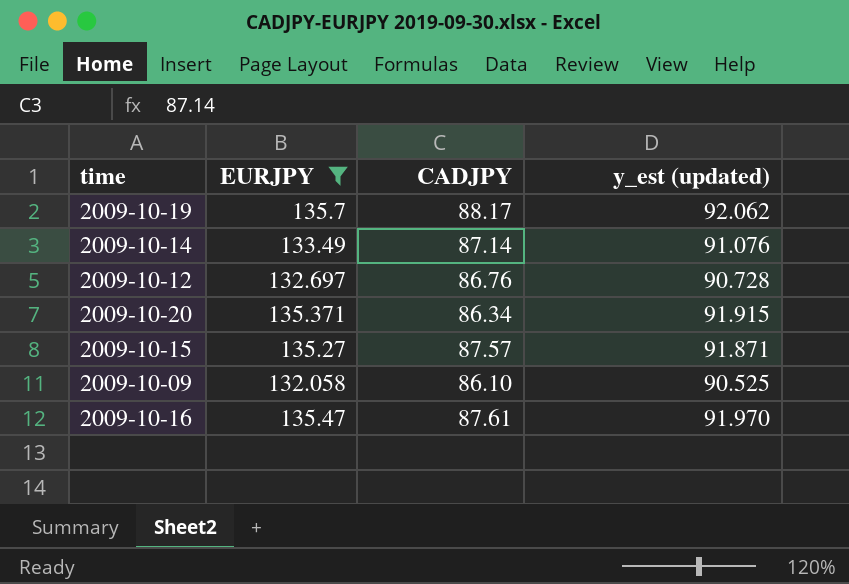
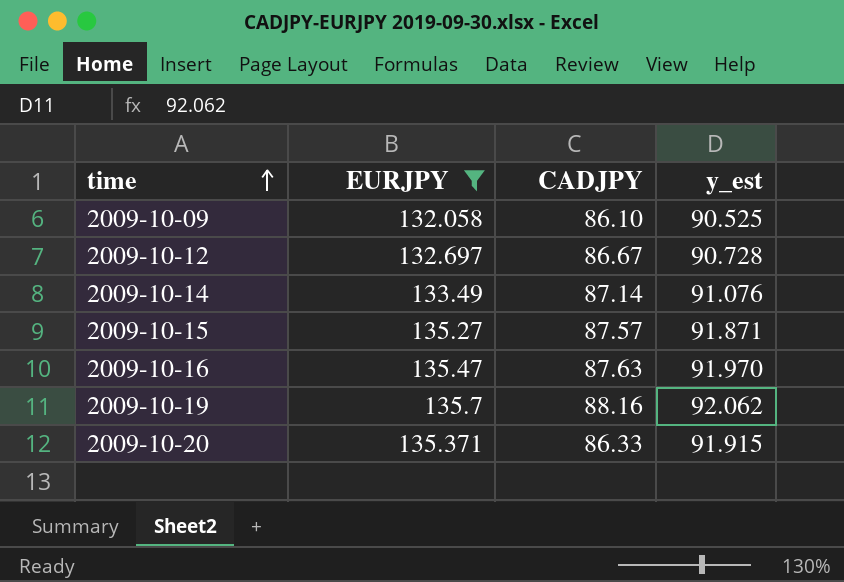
row order: none -> time ascending
column name: y_est (updated) -> y_est
2009-10-12 | CADJPY: 86.76 -> 86.67
2009-10-16 | CADJPY: 87.61 -> 87.63
2009-10-19 | CADJPY: 88.17 -> 88.16
2009-10-20 | CADJPY: 86.34 -> 86.33

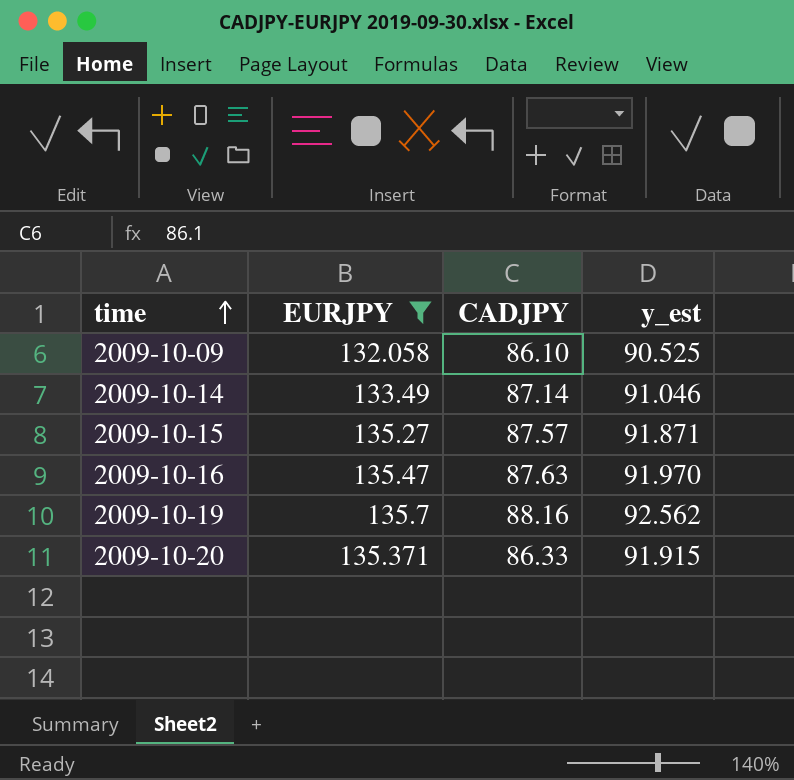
row 2009-10-12: 132.697 | 86.67 | 90.728 -> none
2009-10-14 | y_est: 91.076 -> 91.046
2009-10-19 | y_est: 92.062 -> 92.562

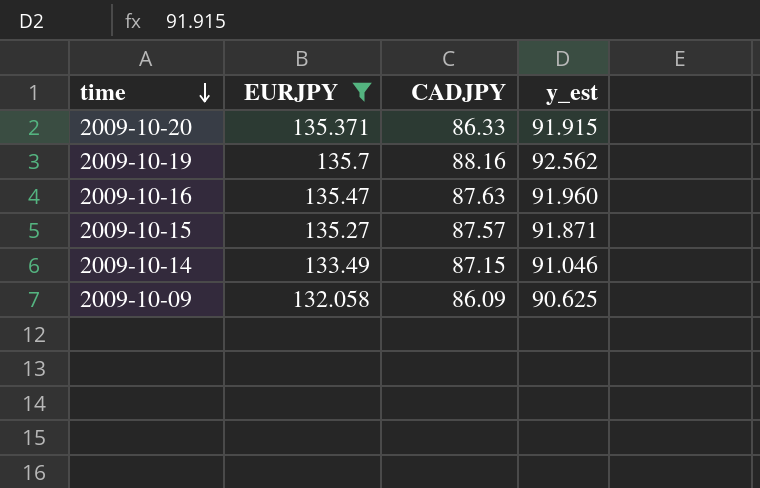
row order: time ascending -> time descending
2009-10-16 | y_est: 91.970 -> 91.960
2009-10-14 | CADJPY: 87.14 -> 87.15
2009-10-09 | CADJPY: 86.10 -> 86.09
2009-10-09 | y_est: 90.525 -> 90.625

